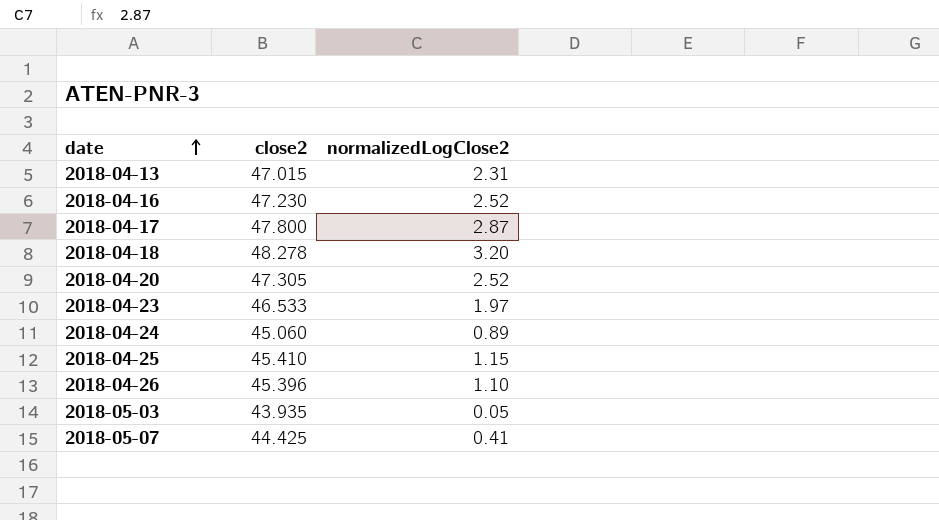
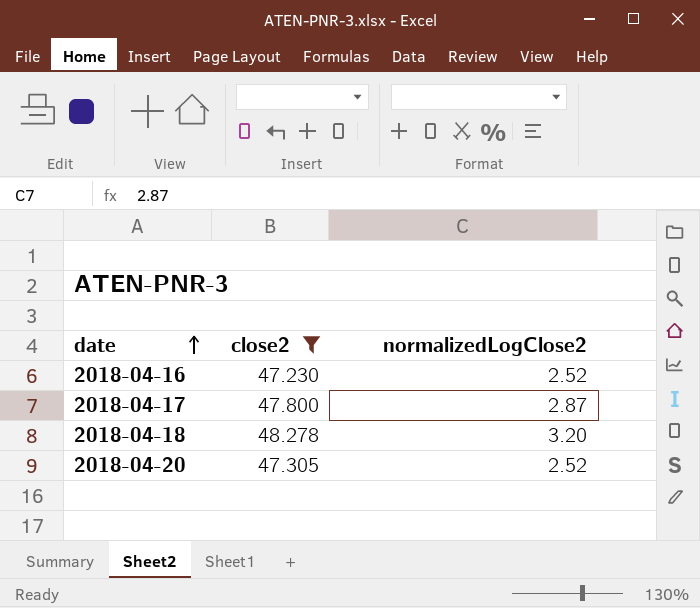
filter: none -> close2 >= 47.230

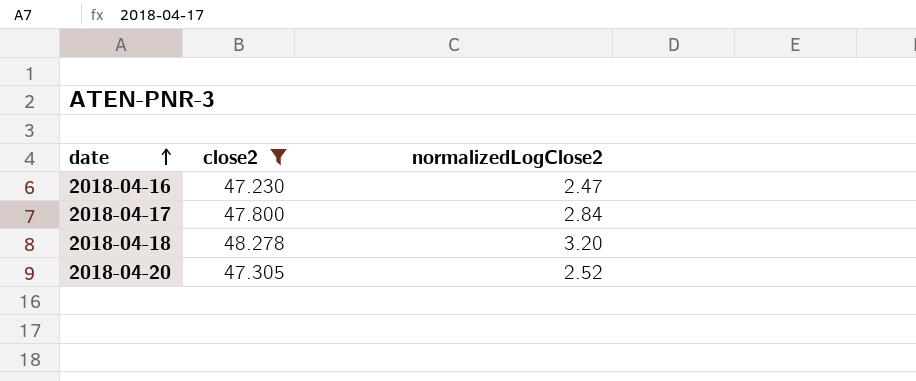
2018-04-16 | normalizedLogClose2: 2.52 -> 2.47
2018-04-17 | normalizedLogClose2: 2.87 -> 2.84

